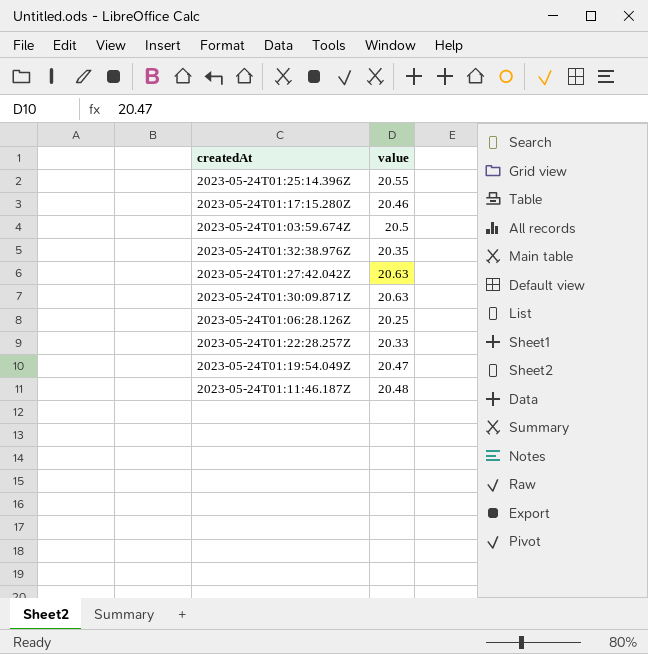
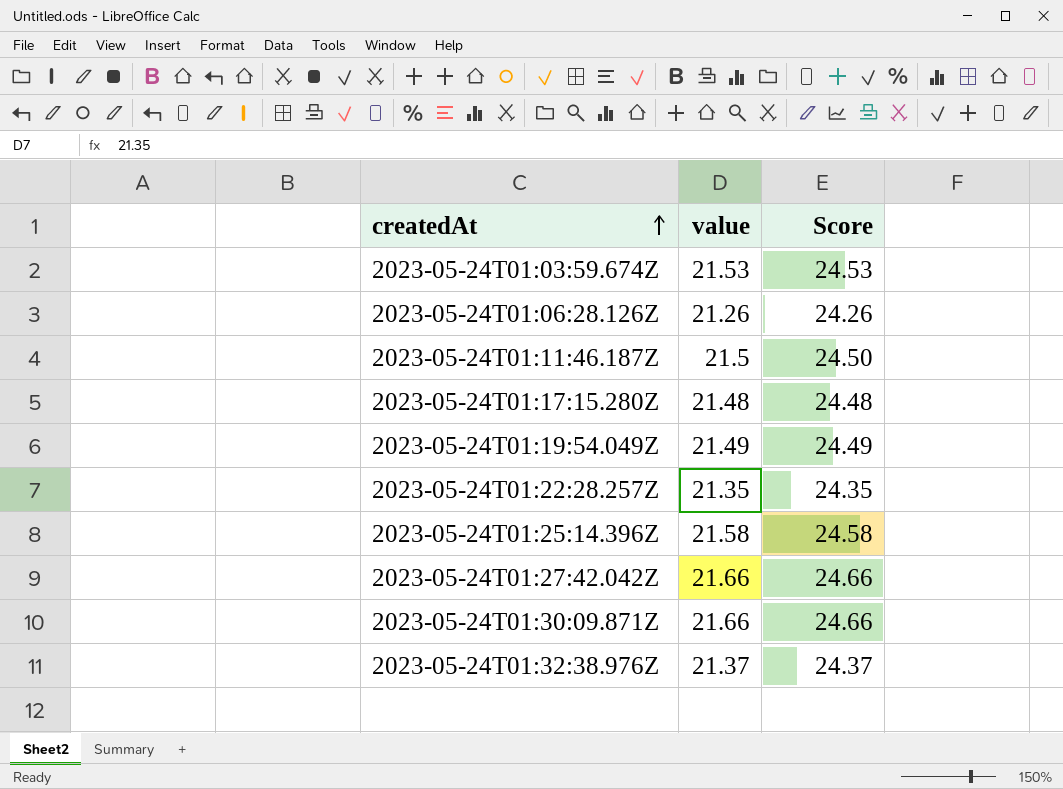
row order: none -> createdAt ascending
column Score | formula: none -> [value] + 3
2023-05-24T01:03:59.674Z | value: 20.5 -> 21.53
2023-05-24T01:06:28.126Z | value: 20.25 -> 21.26
2023-05-24T01:11:46.187Z | value: 20.48 -> 21.5
2023-05-24T01:17:15.280Z | value: 20.46 -> 21.48
2023-05-24T01:19:54.049Z | value: 20.47 -> 21.49
2023-05-24T01:22:28.257Z | value: 20.33 -> 21.35
2023-05-24T01:25:14.396Z | value: 20.55 -> 21.58
2023-05-24T01:27:42.042Z | value: 20.63 -> 21.66
2023-05-24T01:30:09.871Z | value: 20.63 -> 21.66
2023-05-24T01:32:38.976Z | value: 20.35 -> 21.37

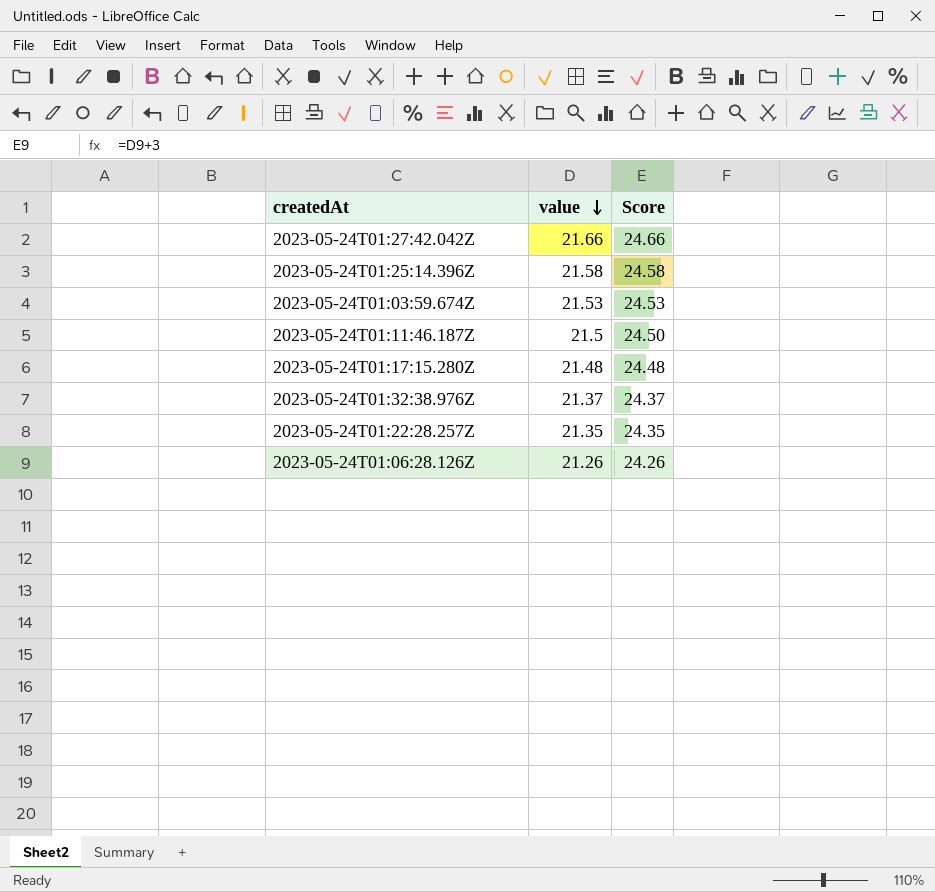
row order: createdAt ascending -> value descending
row 2023-05-24T01:19:54.049Z: 21.49 | 24.49 -> none
row 2023-05-24T01:30:09.871Z: 21.66 | 24.66 -> none

